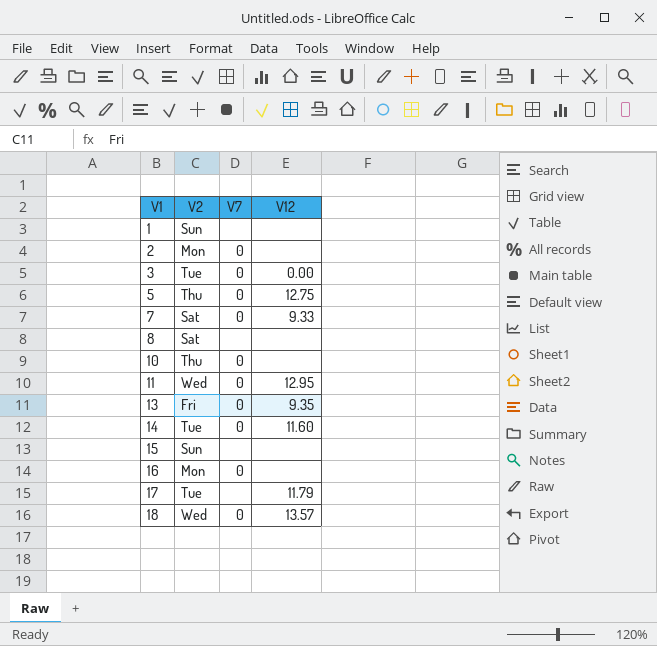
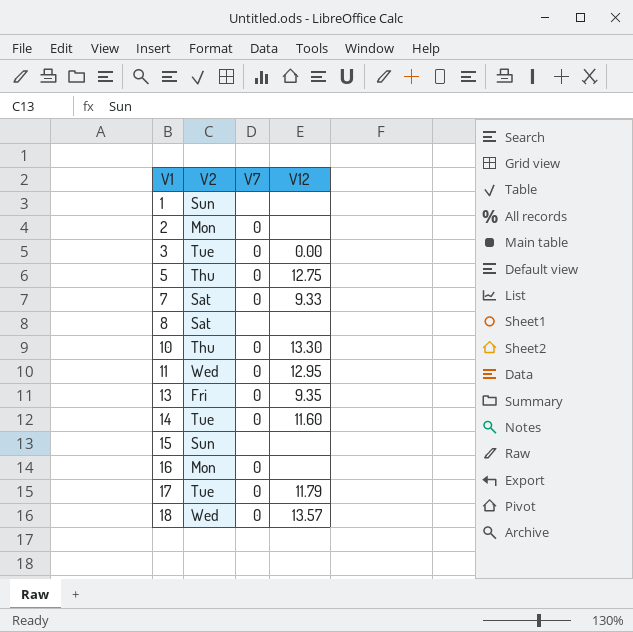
10 | V12: none -> 13.30
17 | V7: none -> 0

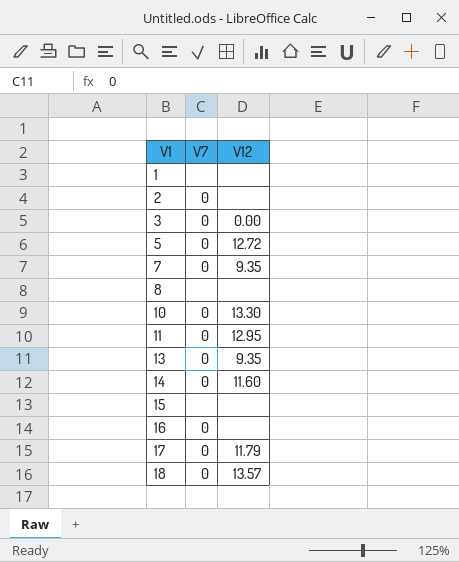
column V2 | position: 2 -> none
5 | V12: 12.75 -> 12.72
7 | V12: 9.33 -> 9.35

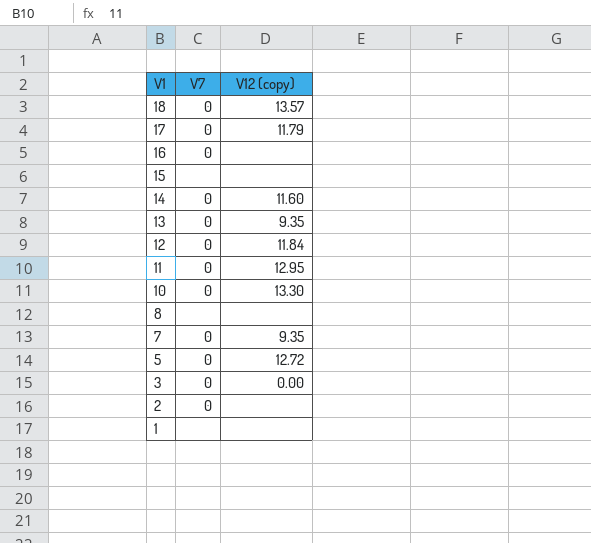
row order: V1 ascending -> V1 descending
column name: V12 -> V12 (copy)
row 12: none -> 0 | 11.84

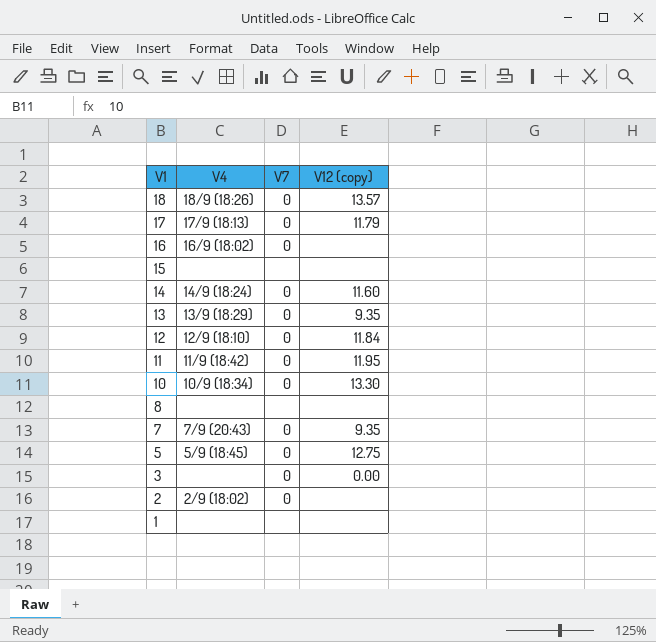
column V4 | position: none -> 2
11 | V12 (copy): 12.95 -> 11.95
5 | V12 (copy): 12.72 -> 12.75

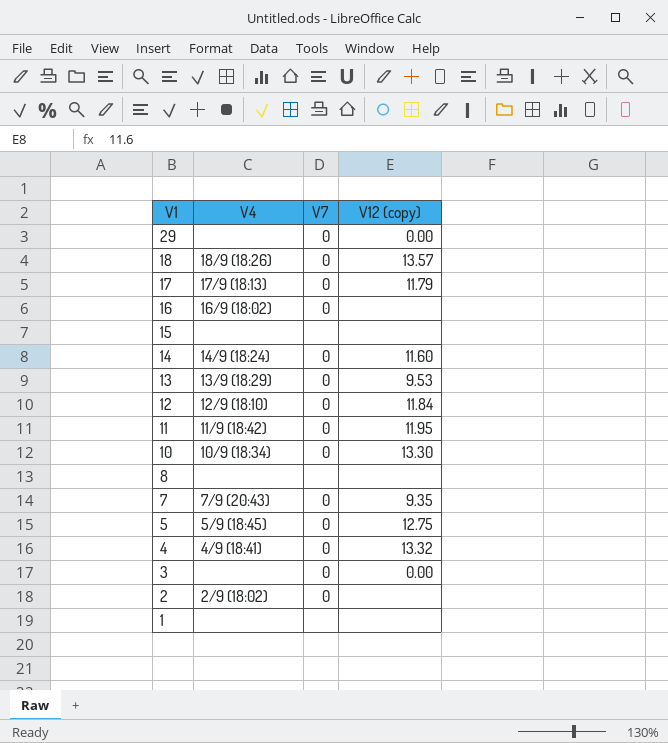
row 29: none -> none | 0 | 0.00
13 | V12 (copy): 9.35 -> 9.53
row 4: none -> 4/9 (18:41) | 0 | 13.32

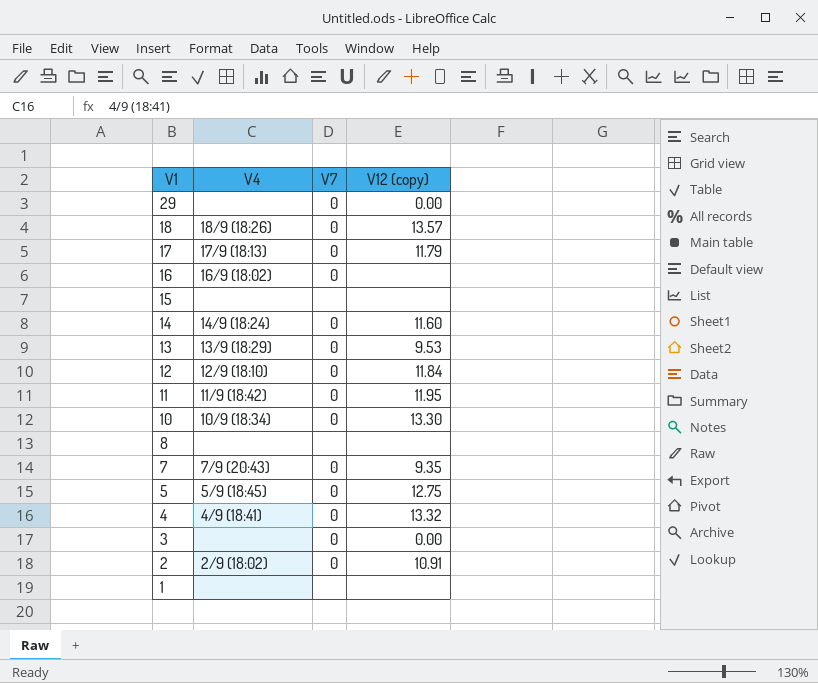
2 | V12 (copy): none -> 10.91

